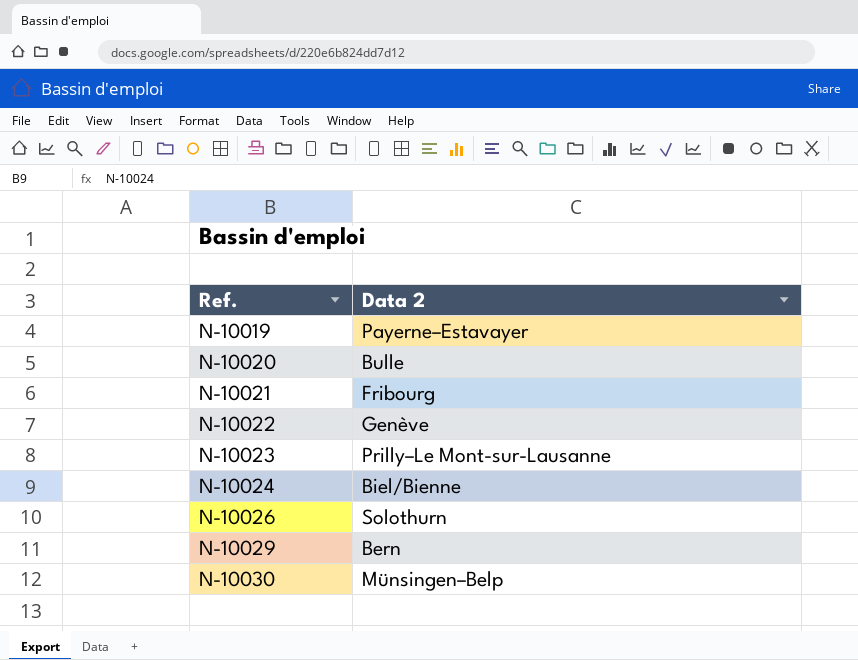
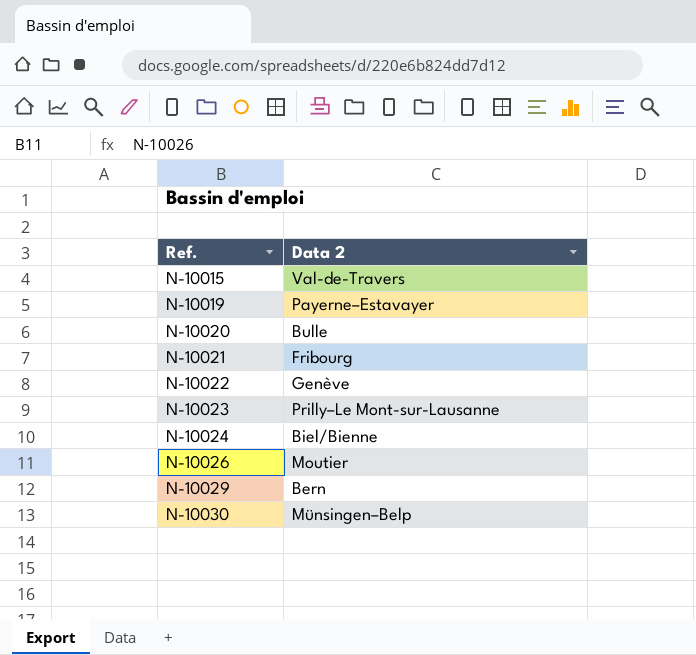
row N-10015: none -> Val-de-Travers
N-10026 | Data 2: Solothurn -> Moutier

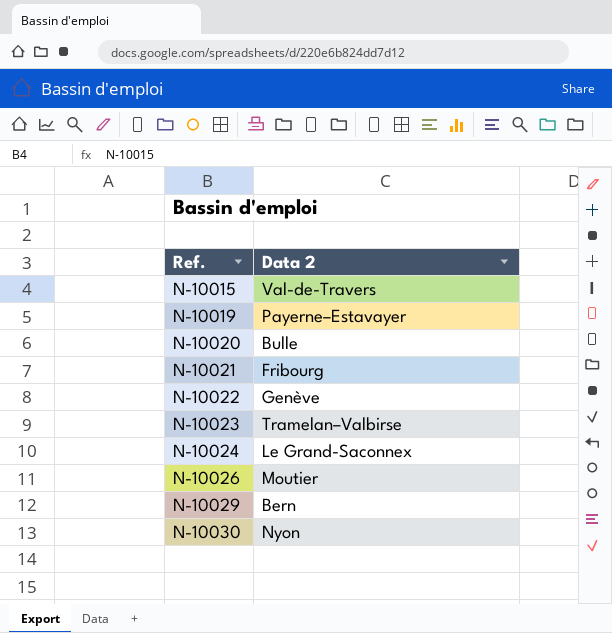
N-10023 | Data 2: Prilly–Le Mont-sur-Lausanne -> Tramelan–Valbirse
N-10024 | Data 2: Biel/Bienne -> Le Grand-Saconnex
N-10030 | Data 2: Münsingen–Belp -> Nyon

